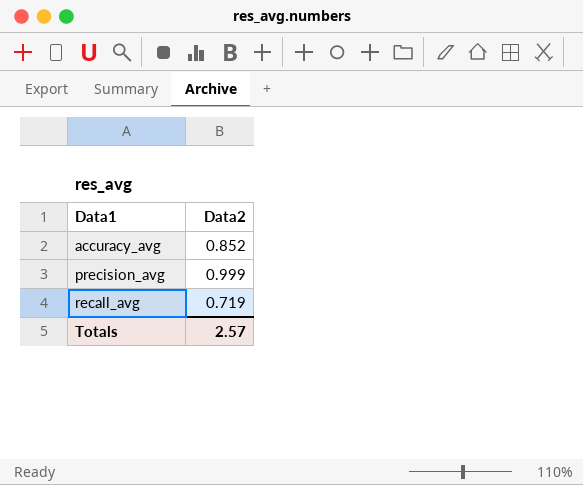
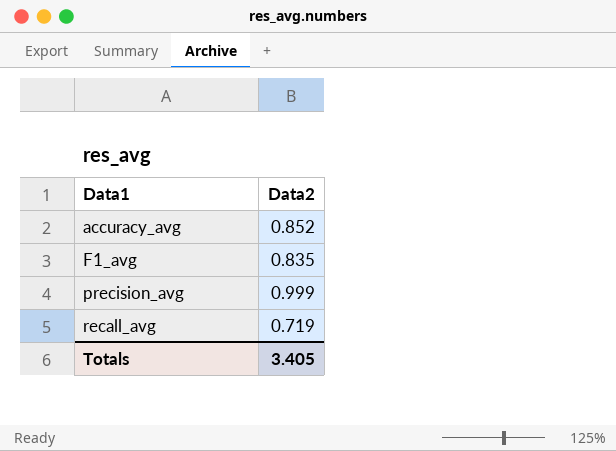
row F1_avg: none -> 0.835
Totals | Data2: 2.57 -> 3.405

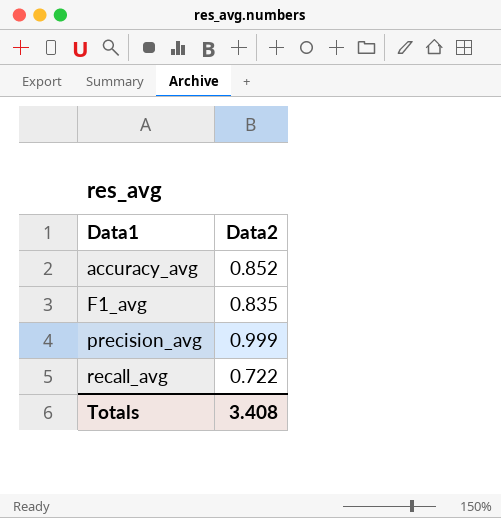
recall_avg | Data2: 0.719 -> 0.722
Totals | Data2: 3.405 -> 3.408

